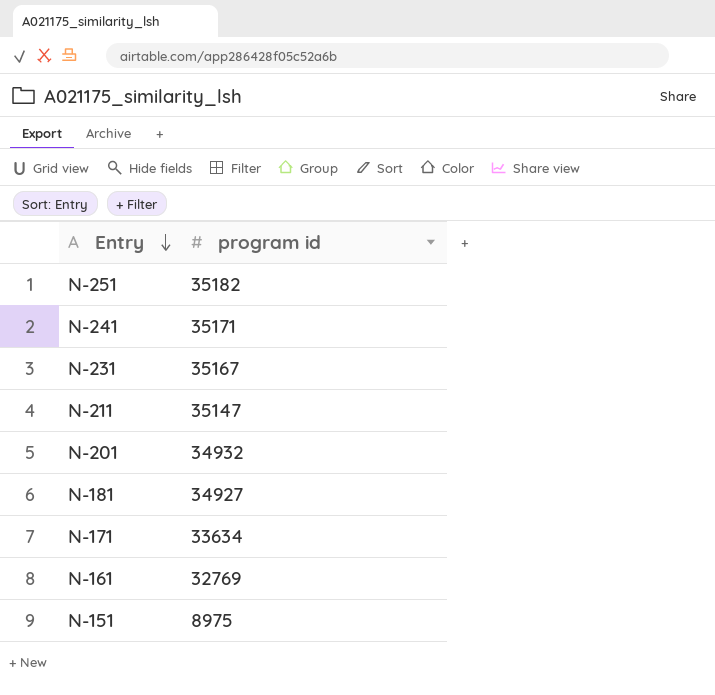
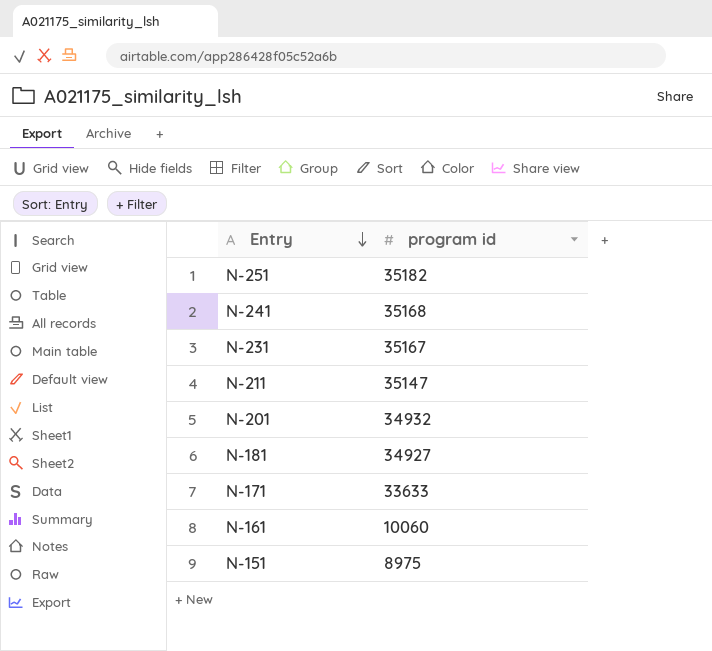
N-241 | program id: 35171 -> 35168
N-171 | program id: 33634 -> 33633
N-161 | program id: 32769 -> 10060

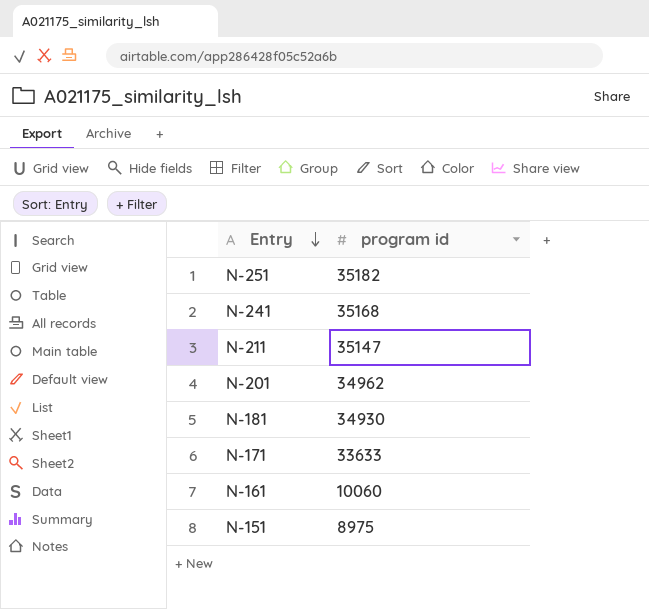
row N-231: 35167 -> none
N-201 | program id: 34932 -> 34962
N-181 | program id: 34927 -> 34930

